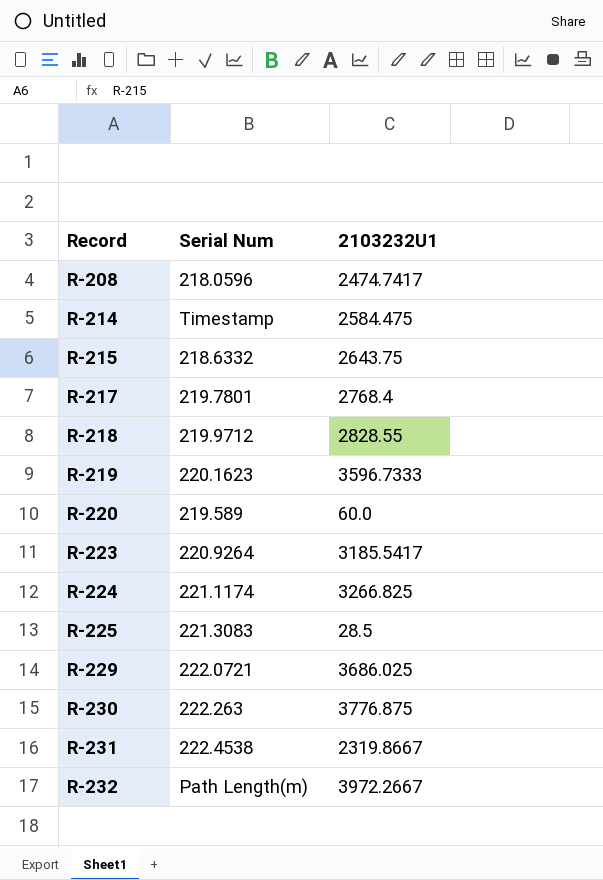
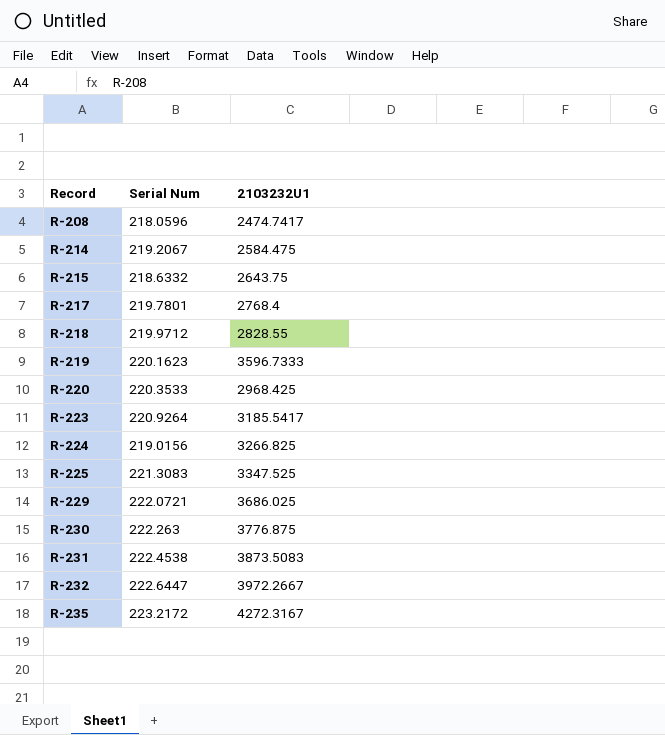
R-214 | Serial Num: Timestamp -> 219.2067
R-220 | Serial Num: 219.589 -> 220.3533
R-220 | 2103232U1: 60.0 -> 2968.425
R-224 | Serial Num: 221.1174 -> 219.0156
R-225 | 2103232U1: 28.5 -> 3347.525
R-231 | 2103232U1: 2319.8667 -> 3873.5083
R-232 | Serial Num: Path Length(m) -> 222.6447
row R-235: none -> 223.2172 | 4272.3167

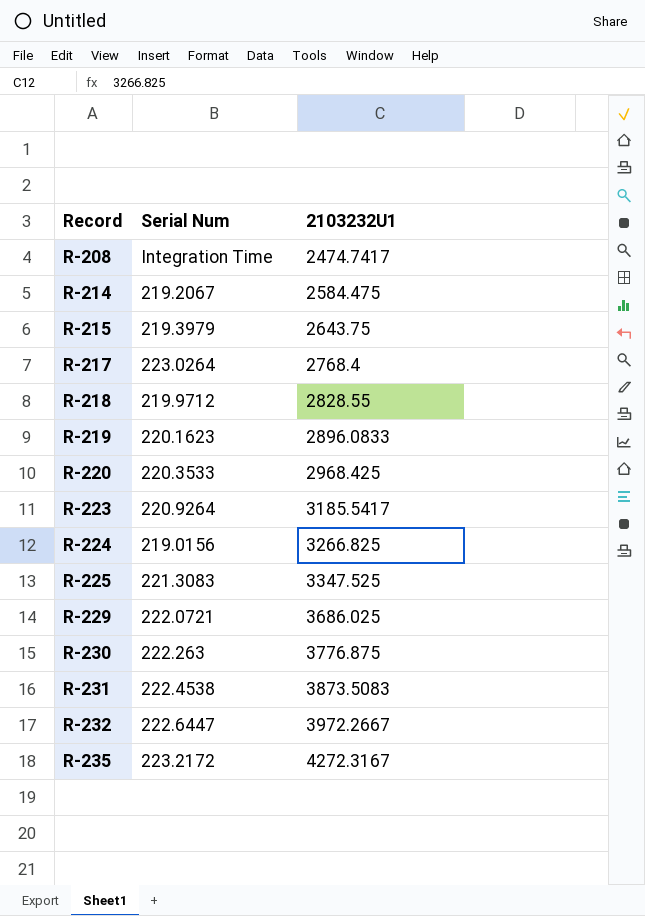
R-208 | Serial Num: 218.0596 -> Integration Time
R-215 | Serial Num: 218.6332 -> 219.3979
R-217 | Serial Num: 219.7801 -> 223.0264
R-219 | 2103232U1: 3596.7333 -> 2896.0833

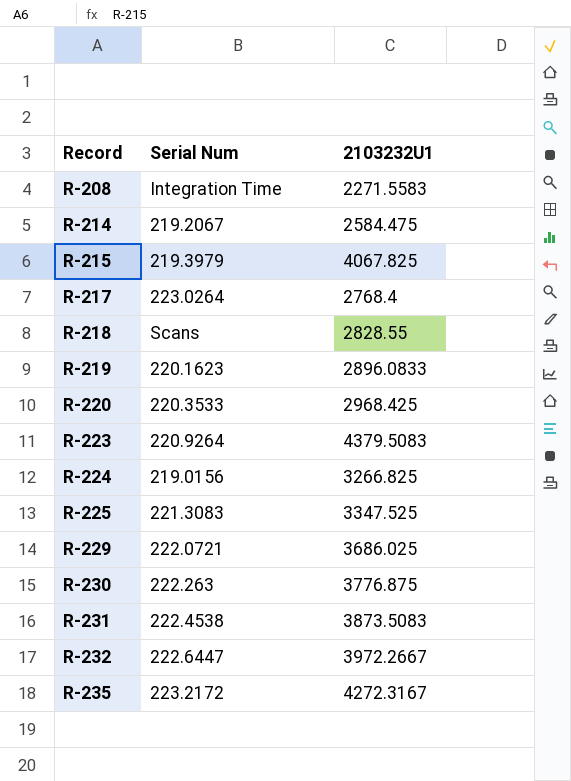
R-208 | 2103232U1: 2474.7417 -> 2271.5583
R-215 | 2103232U1: 2643.75 -> 4067.825
R-218 | Serial Num: 219.9712 -> Scans
R-223 | 2103232U1: 3185.5417 -> 4379.5083

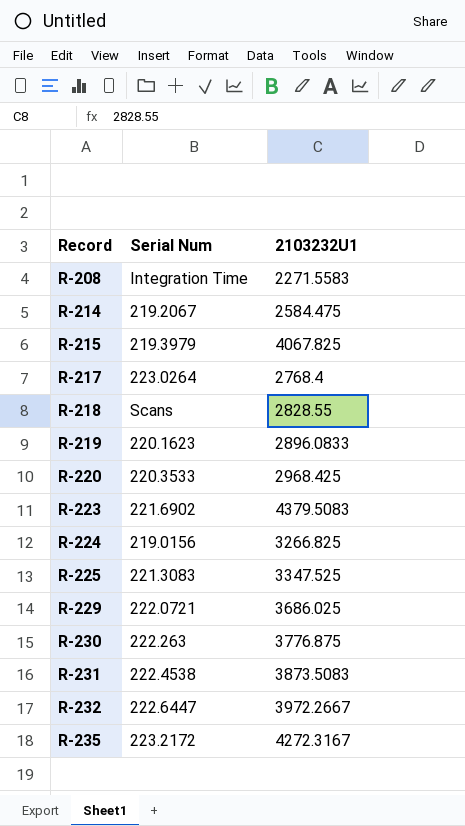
R-223 | Serial Num: 220.9264 -> 221.6902

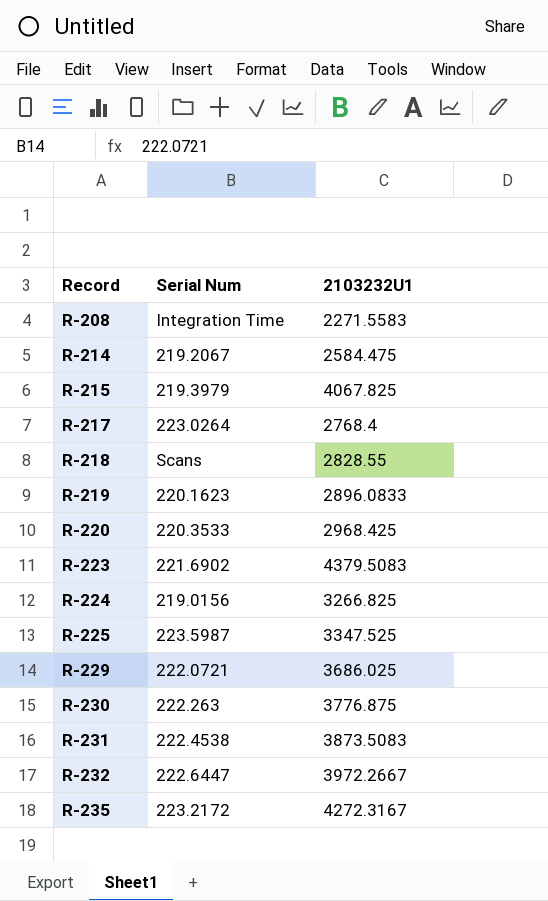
R-225 | Serial Num: 221.3083 -> 223.5987

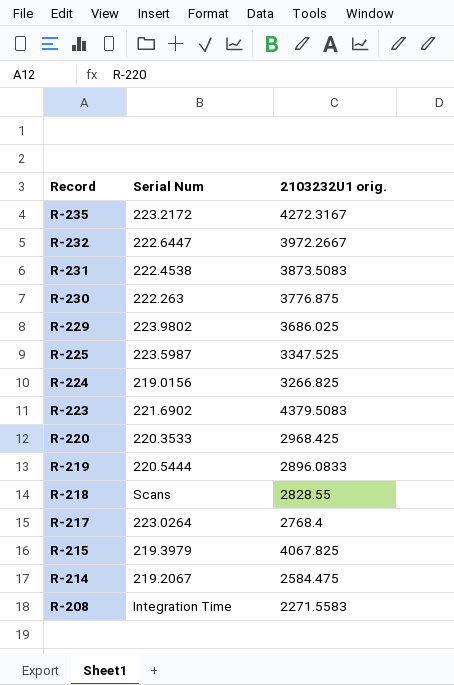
row order: Record ascending -> Record descending
column name: 2103232U1 -> 2103232U1 orig.
R-229 | Serial Num: 222.0721 -> 223.9802
R-219 | Serial Num: 220.1623 -> 220.5444

